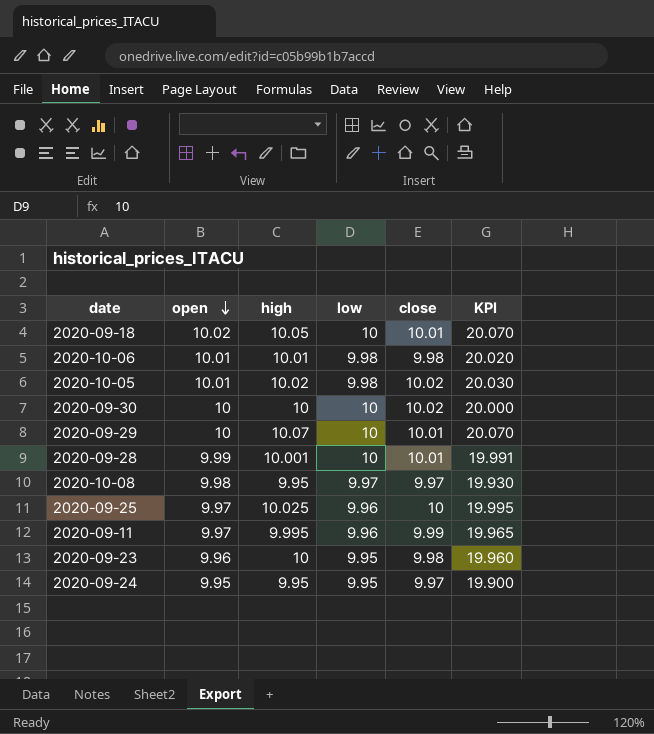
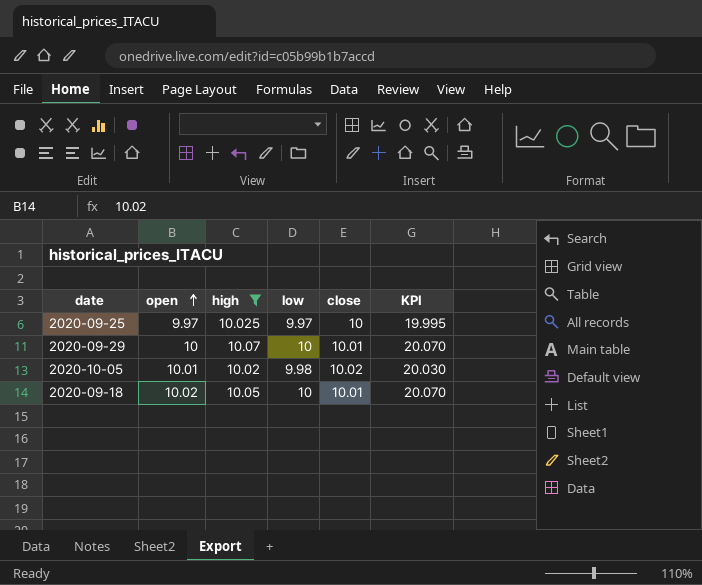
filter: none -> high >= 10.02
row order: open descending -> open ascending
2020-09-25 | low: 9.96 -> 9.97

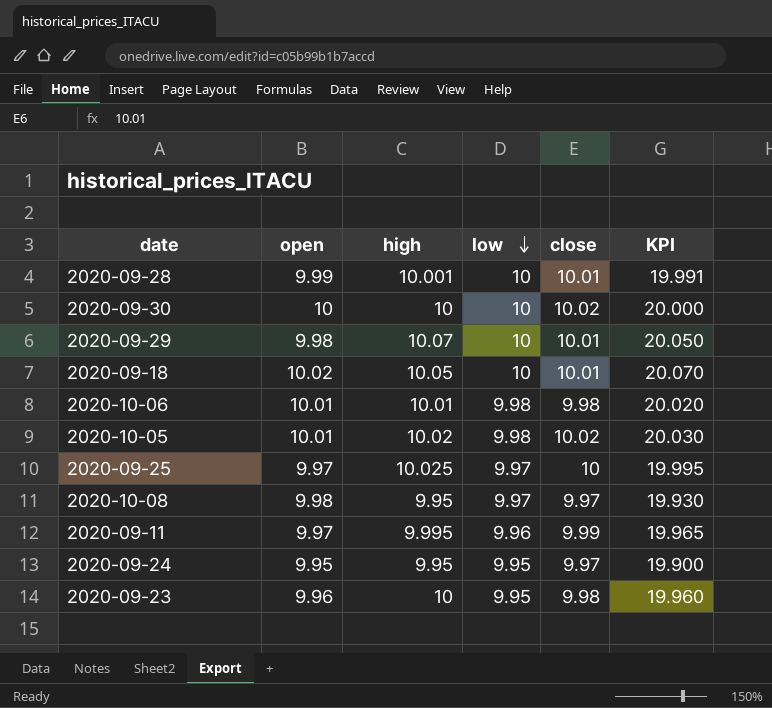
filter: high >= 10.02 -> none
row order: open ascending -> low descending
2020-09-29 | open: 10 -> 9.98
2020-09-29 | KPI: 20.070 -> 20.050

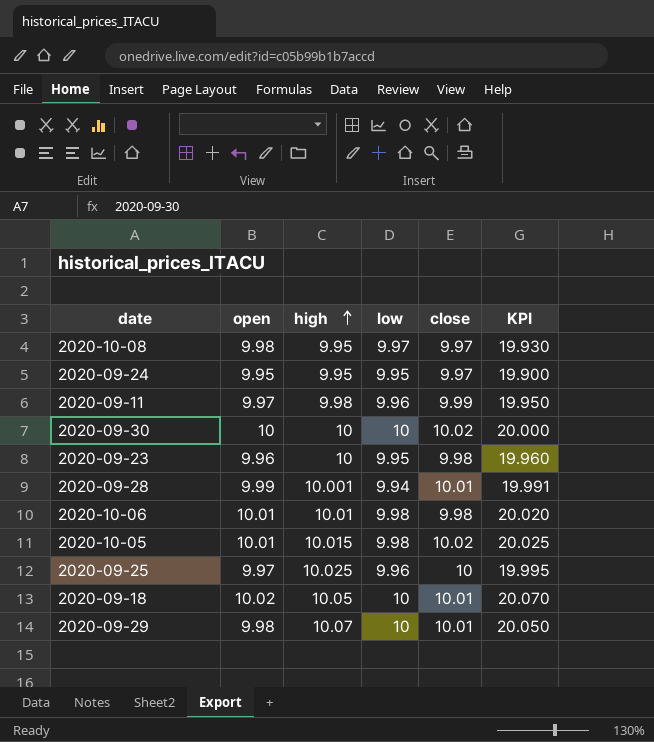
row order: low descending -> high ascending
2020-09-11 | high: 9.995 -> 9.98
2020-09-11 | KPI: 19.965 -> 19.950
2020-09-28 | low: 10 -> 9.94
2020-10-05 | high: 10.02 -> 10.015
2020-10-05 | KPI: 20.030 -> 20.025
2020-09-25 | low: 9.97 -> 9.96

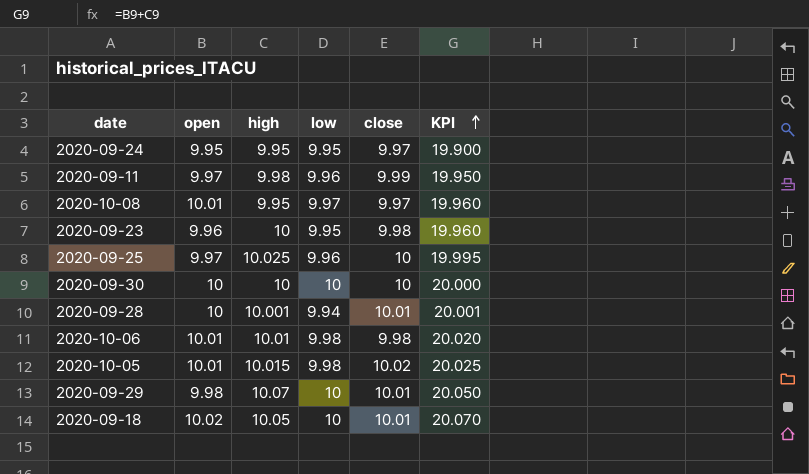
row order: high ascending -> KPI ascending
2020-10-08 | open: 9.98 -> 10.01
2020-10-08 | KPI: 19.930 -> 19.960
2020-09-30 | close: 10.02 -> 10
2020-09-28 | open: 9.99 -> 10
2020-09-28 | KPI: 19.991 -> 20.001

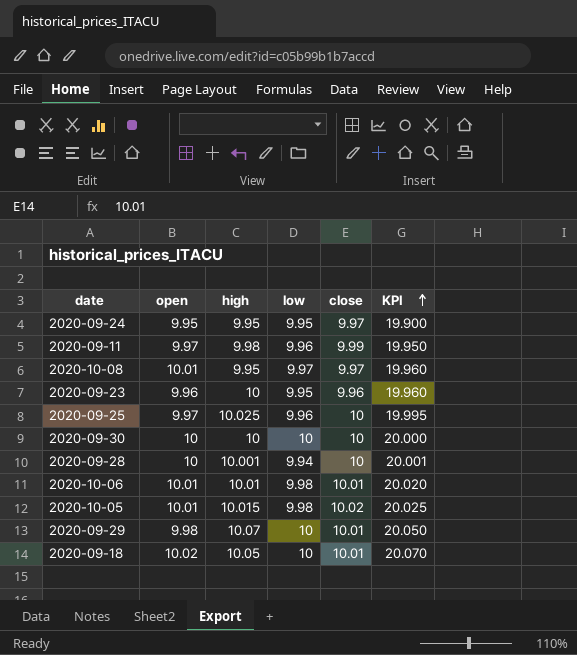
2020-09-23 | close: 9.98 -> 9.96
2020-09-28 | close: 10.01 -> 10
2020-10-06 | close: 9.98 -> 10.01

